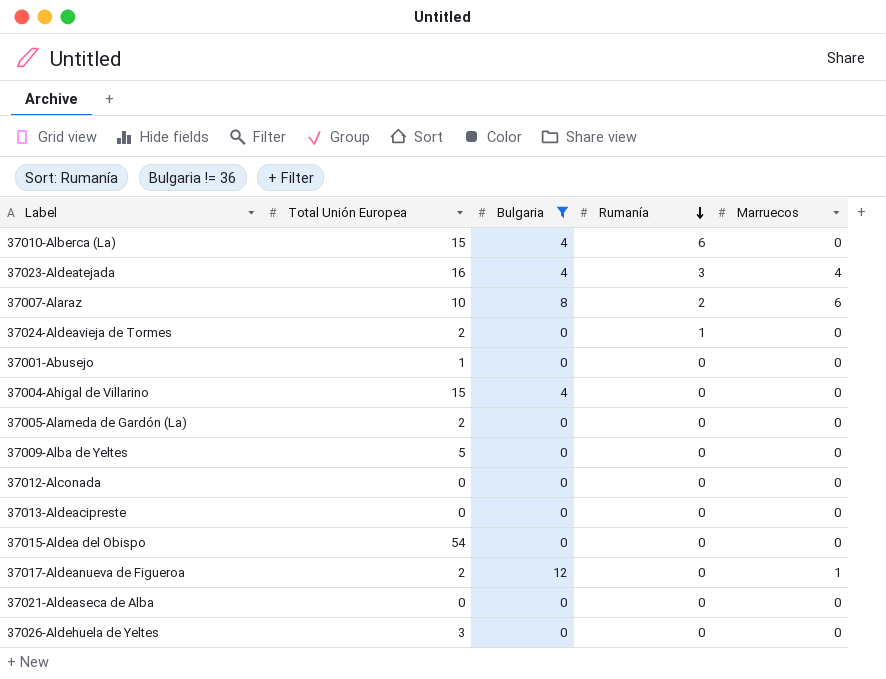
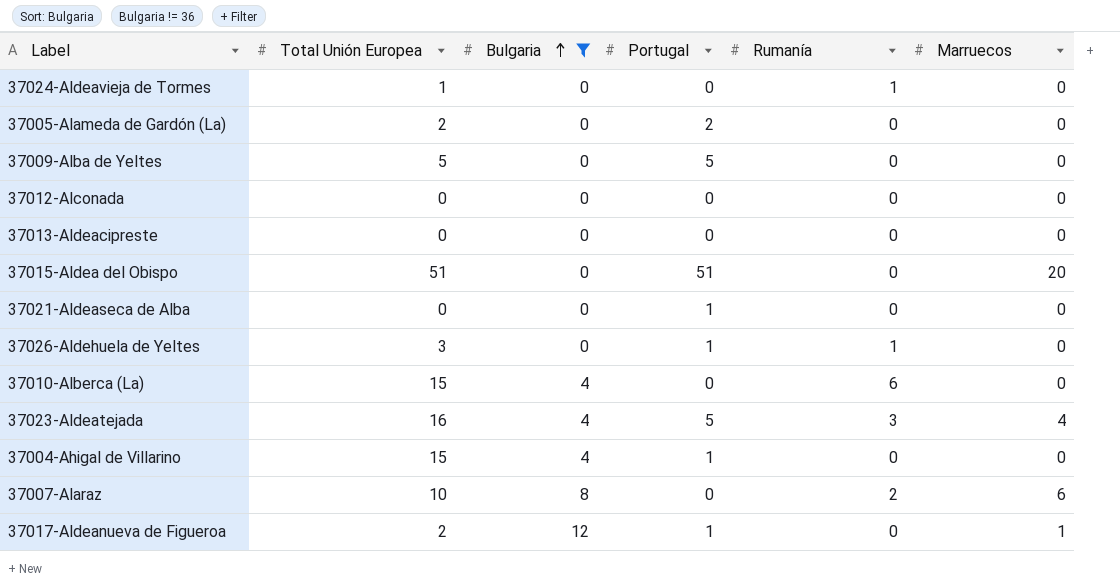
row order: Rumanía descending -> Bulgaria ascending
column Portugal | position: none -> 4
row 37001-Abusejo: 1 | 0 | 0 | 0 -> none
37024-Aldeavieja de Tormes | Total Unión Europea: 2 -> 1
37015-Aldea del Obispo | Total Unión Europea: 54 -> 51
37015-Aldea del Obispo | Marruecos: 0 -> 20
37026-Aldehuela de Yeltes | Rumanía: 0 -> 1

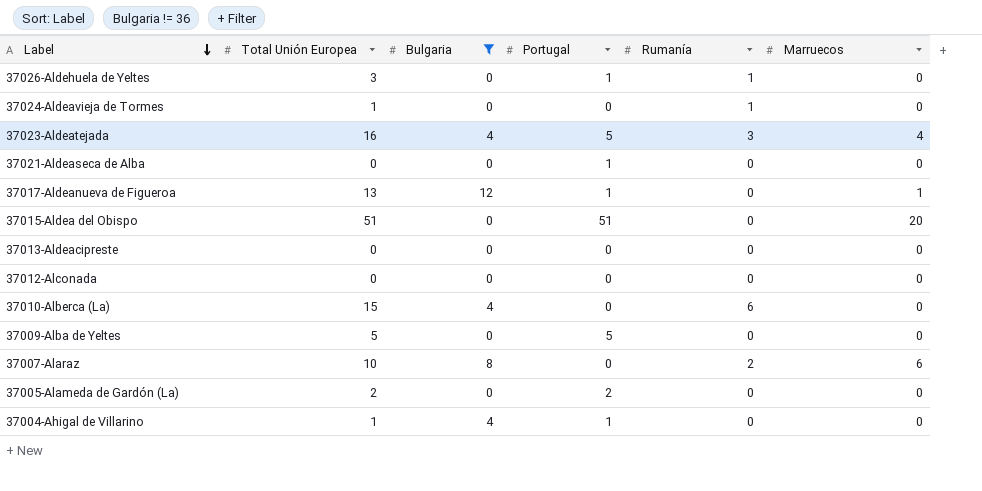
row order: Bulgaria ascending -> Label descending
37017-Aldeanueva de Figueroa | Total Unión Europea: 2 -> 13
37004-Ahigal de Villarino | Total Unión Europea: 15 -> 1

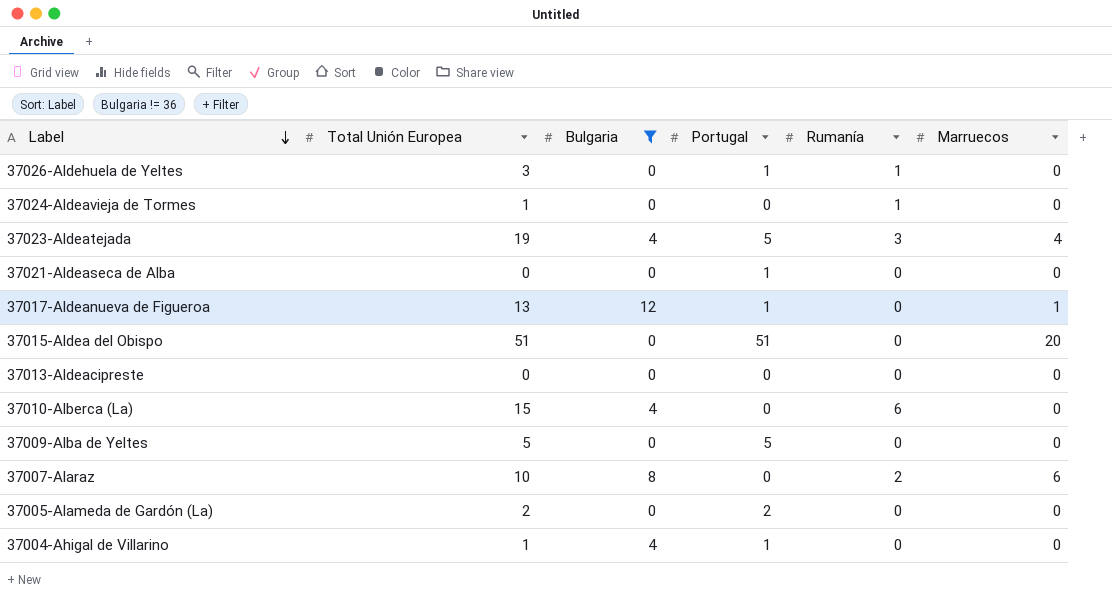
row 37012-Alconada: 0 | 0 | 0 | 0 | 0 -> none
37023-Aldeatejada | Total Unión Europea: 16 -> 19

